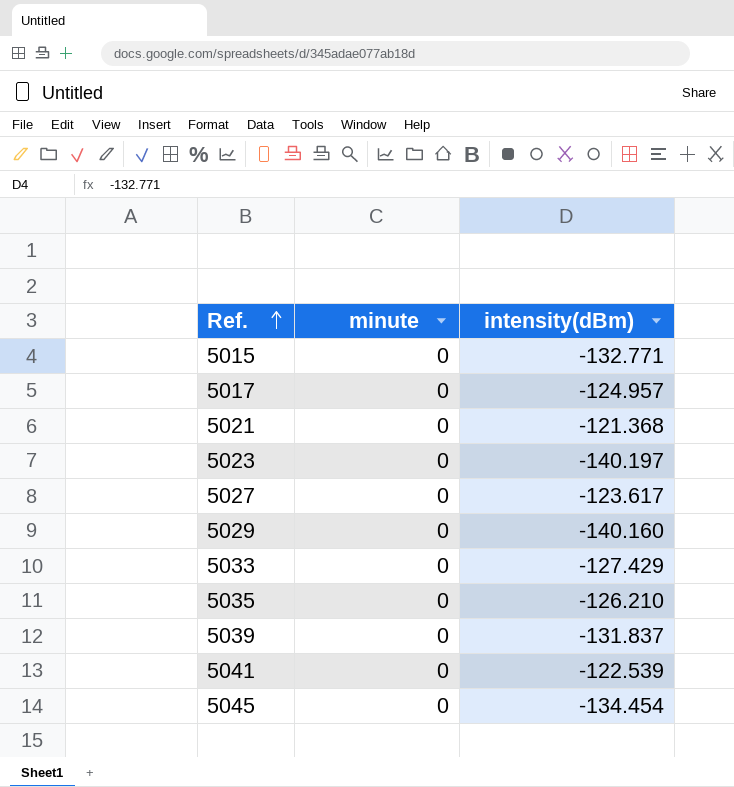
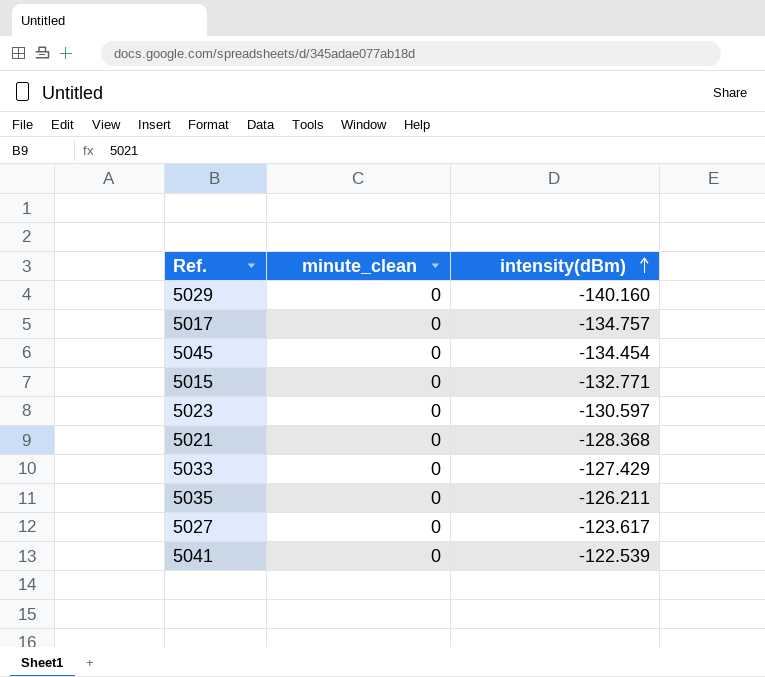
row order: Ref. ascending -> intensity(dBm) ascending
column name: minute -> minute_clean
row 5039: 0 | -131.837 -> none
5017 | intensity(dBm): -124.957 -> -134.757
5023 | intensity(dBm): -140.197 -> -130.597
5021 | intensity(dBm): -121.368 -> -128.368
5035 | intensity(dBm): -126.210 -> -126.211

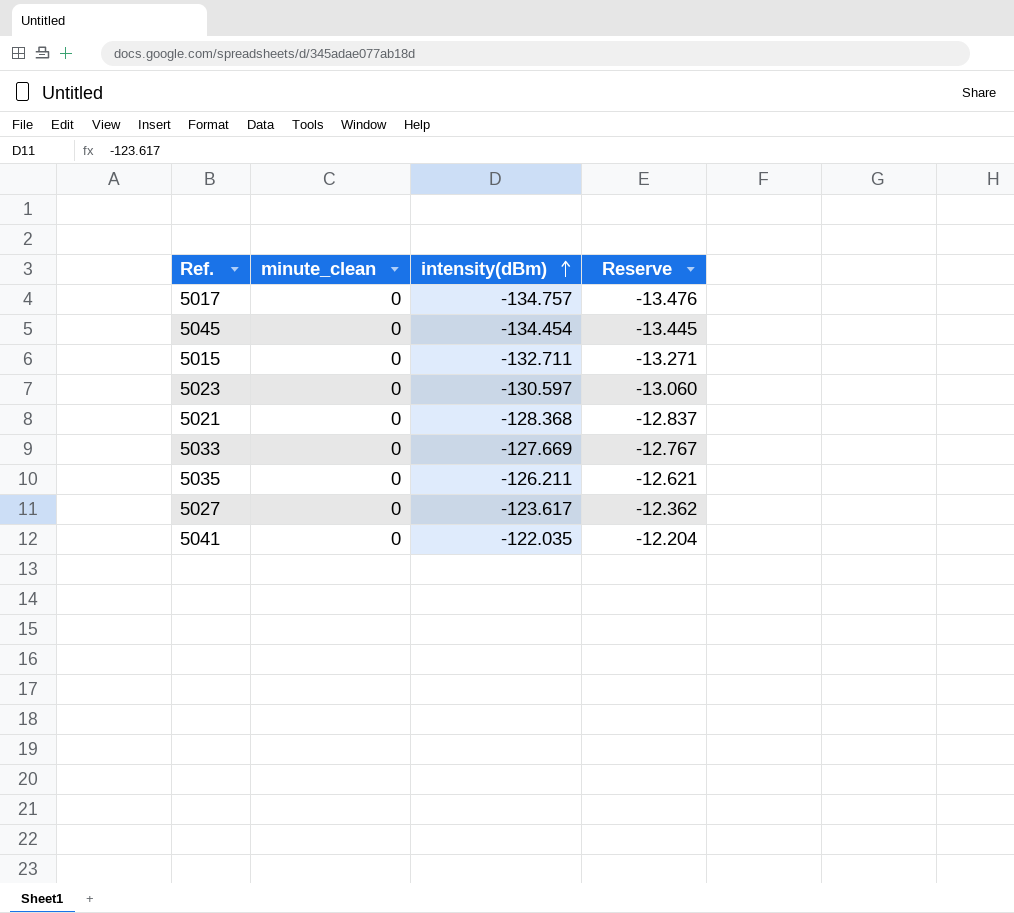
column Reserve | formula: none -> [intensity(dBm)] * 0.1
row 5029: 0 | -140.160 -> none
5015 | intensity(dBm): -132.771 -> -132.711
5033 | intensity(dBm): -127.429 -> -127.669
5041 | intensity(dBm): -122.539 -> -122.035

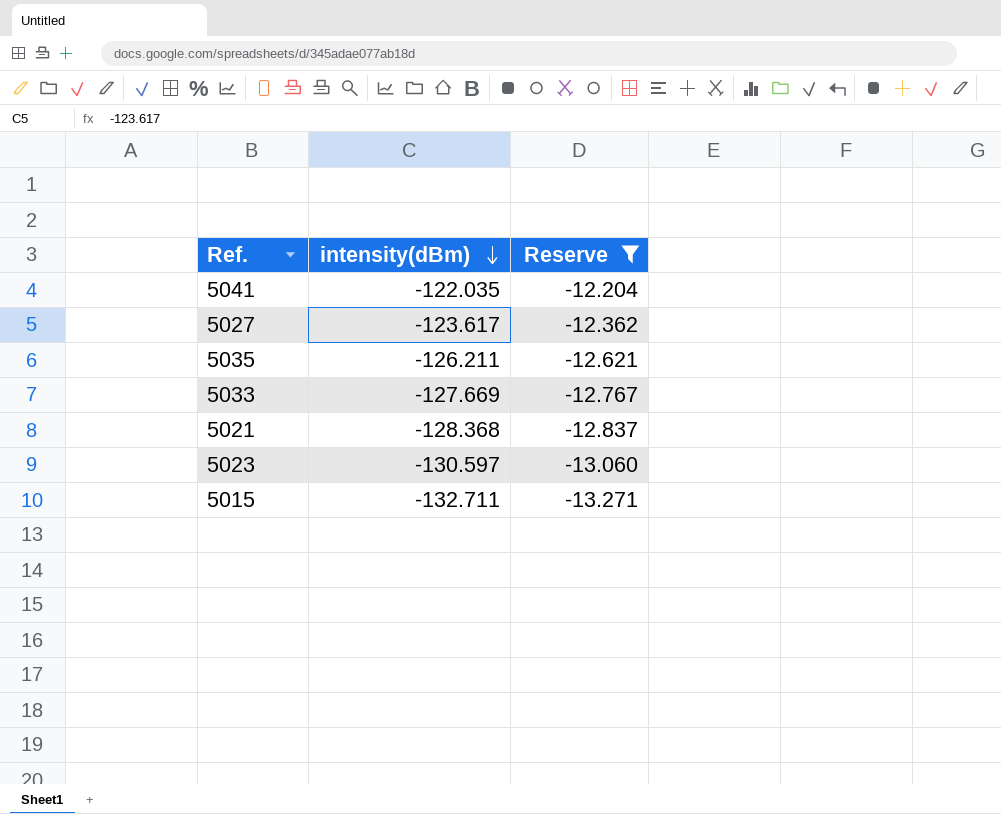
filter: none -> Reserve >= -13.271
row order: intensity(dBm) ascending -> intensity(dBm) descending
column minute_clean | position: 2 -> none

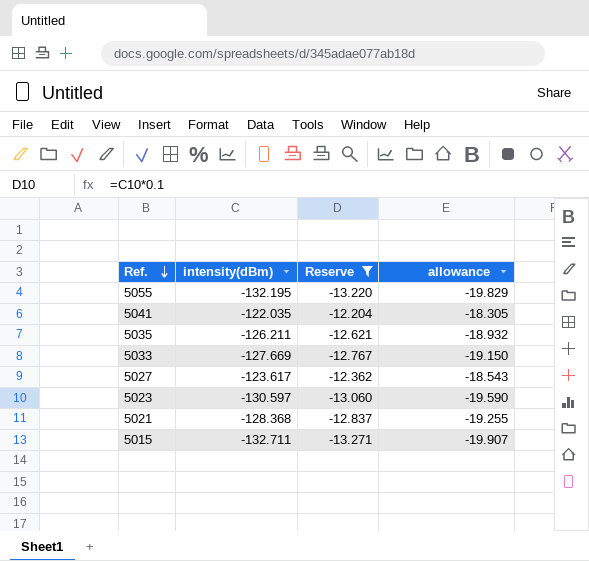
row order: intensity(dBm) descending -> Ref. descending
column allowance | formula: none -> [intensity(dBm)] * 0.15
row 5055: none -> -132.195 | -13.220 | -19.829

